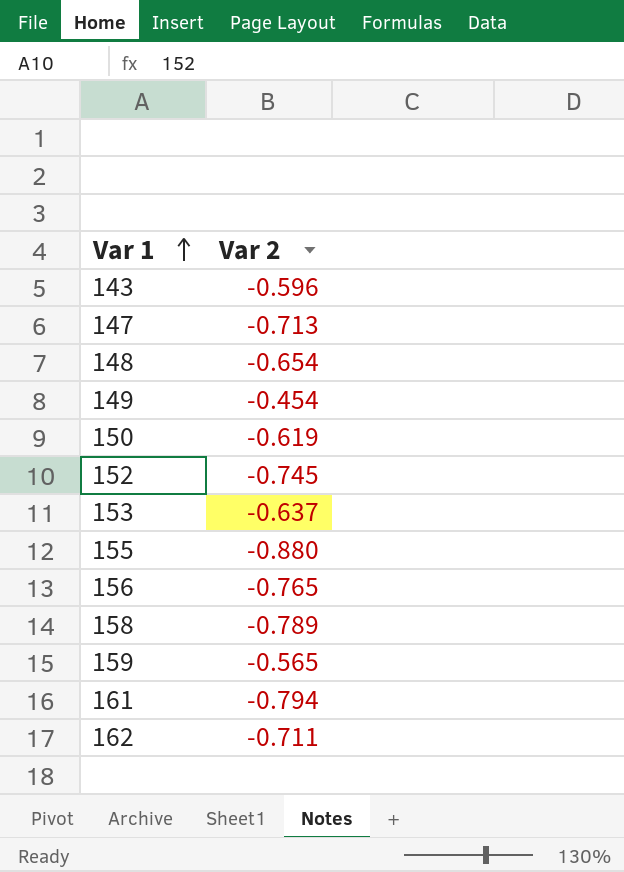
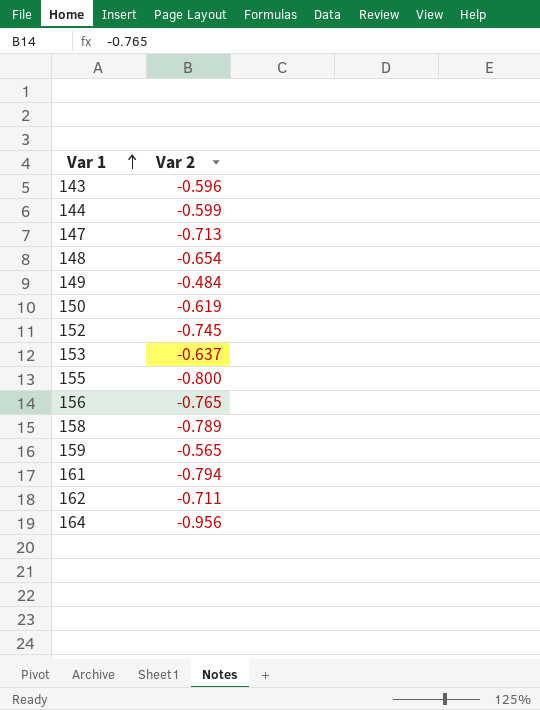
row 144: none -> -0.599
149 | Var 2: -0.454 -> -0.484
155 | Var 2: -0.880 -> -0.800
row 164: none -> -0.956

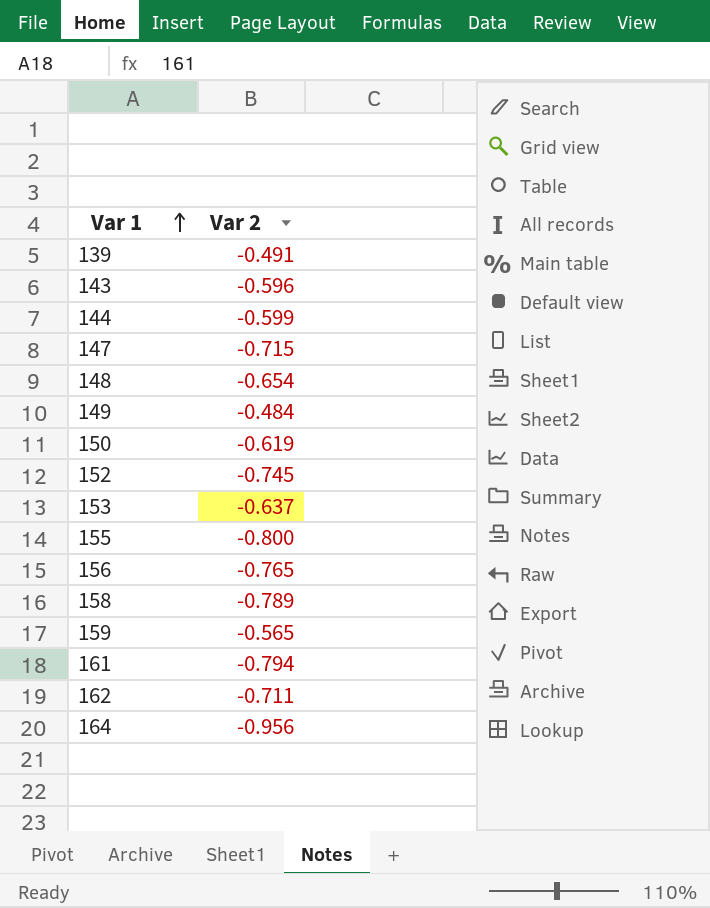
row 139: none -> -0.491
147 | Var 2: -0.713 -> -0.715

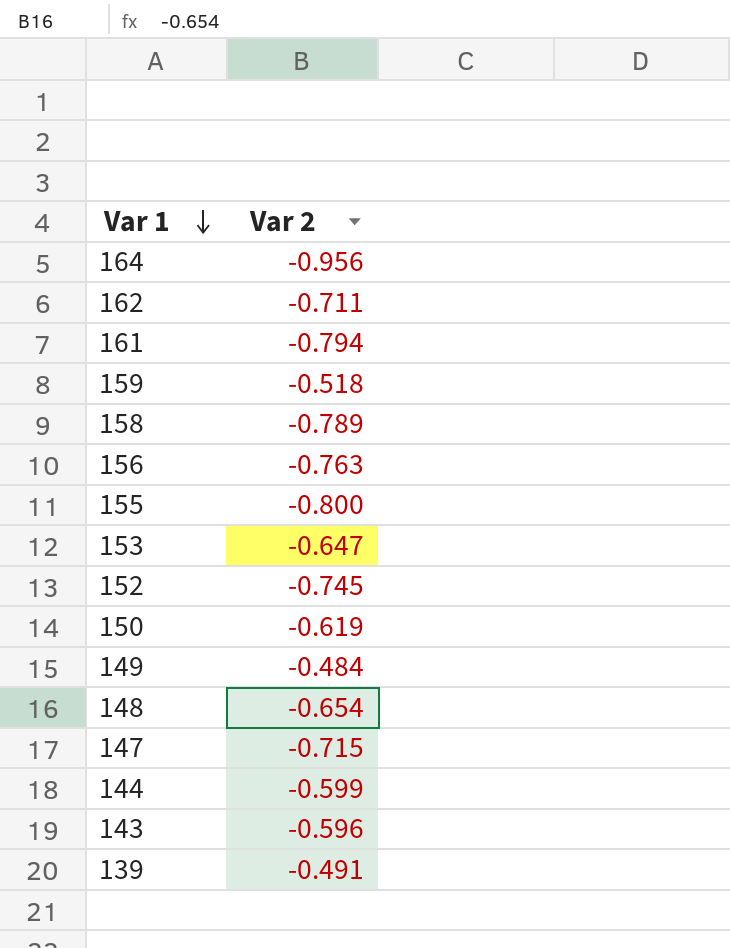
row order: Var 1 ascending -> Var 1 descending
159 | Var 2: -0.565 -> -0.518
156 | Var 2: -0.765 -> -0.763
153 | Var 2: -0.637 -> -0.647

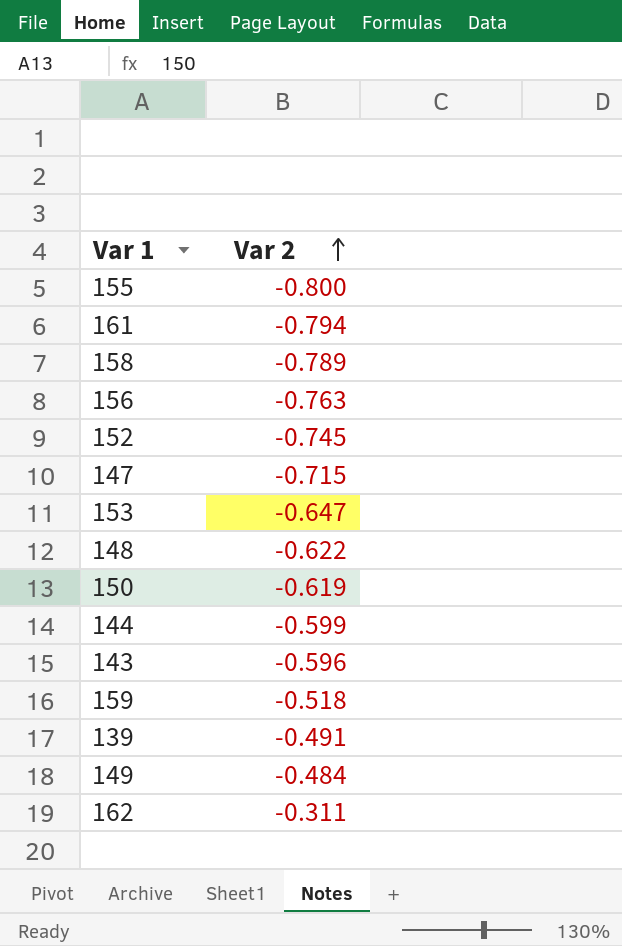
row order: Var 1 descending -> Var 2 ascending
row 164: -0.956 -> none
148 | Var 2: -0.654 -> -0.622
162 | Var 2: -0.711 -> -0.311

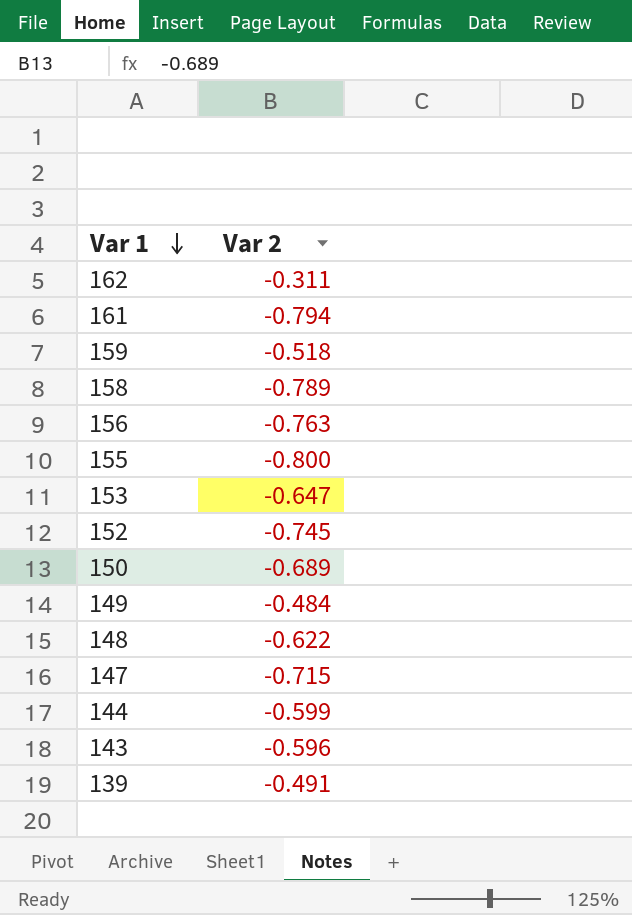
row order: Var 2 ascending -> Var 1 descending
150 | Var 2: -0.619 -> -0.689

